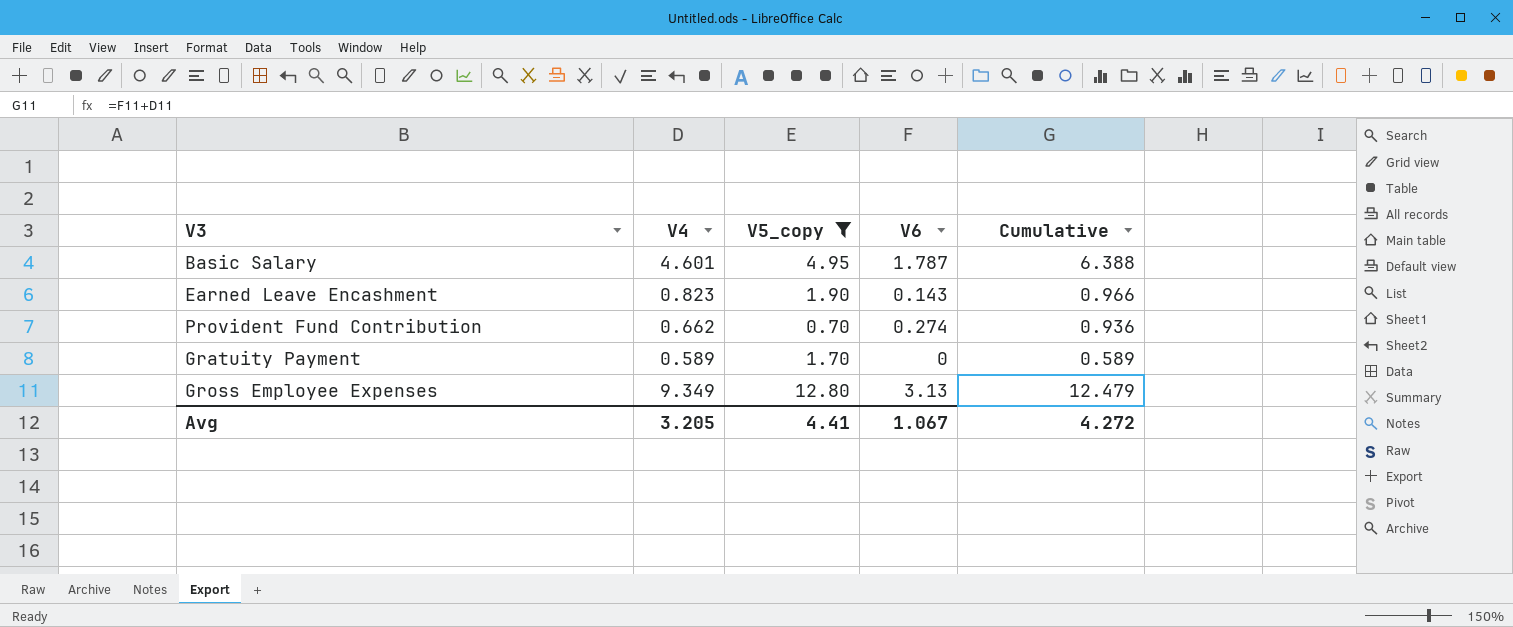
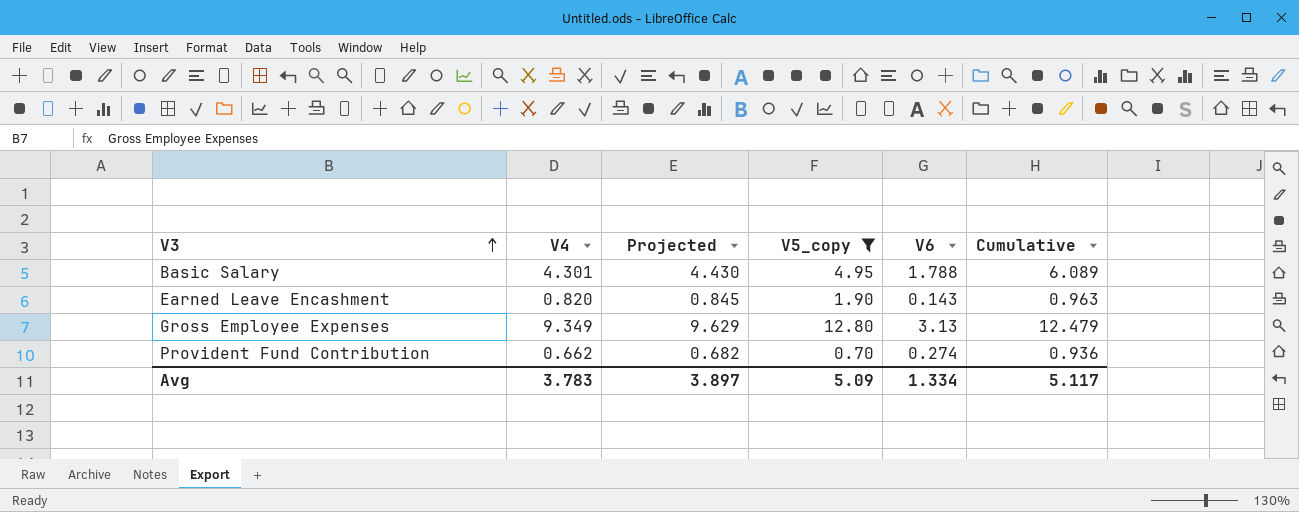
row order: none -> V3 ascending
column Projected | formula: none -> [V4] * 1.03
row Gratuity Payment: 0.589 | 1.70 | 0 | 0.589 -> none
Basic Salary | V4: 4.601 -> 4.301
Basic Salary | V6: 1.787 -> 1.788
Basic Salary | Cumulative: 6.388 -> 6.089
Earned Leave Encashment | V4: 0.823 -> 0.820
Earned Leave Encashment | Cumulative: 0.966 -> 0.963
Avg | V4: 3.205 -> 3.783
Avg | V5_copy: 4.41 -> 5.09
Avg | V6: 1.067 -> 1.334
Avg | Cumulative: 4.272 -> 5.117

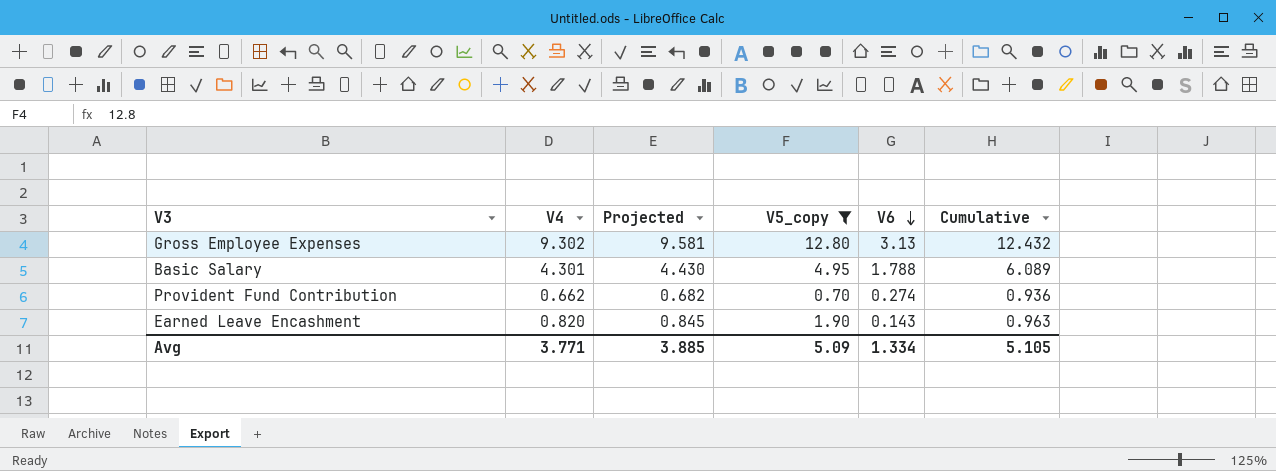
row order: V3 ascending -> V6 descending
Gross Employee Expenses | V4: 9.349 -> 9.302
Gross Employee Expenses | Projected: 9.629 -> 9.581
Gross Employee Expenses | Cumulative: 12.479 -> 12.432
Avg | V4: 3.783 -> 3.771
Avg | Projected: 3.897 -> 3.885
Avg | Cumulative: 5.117 -> 5.105

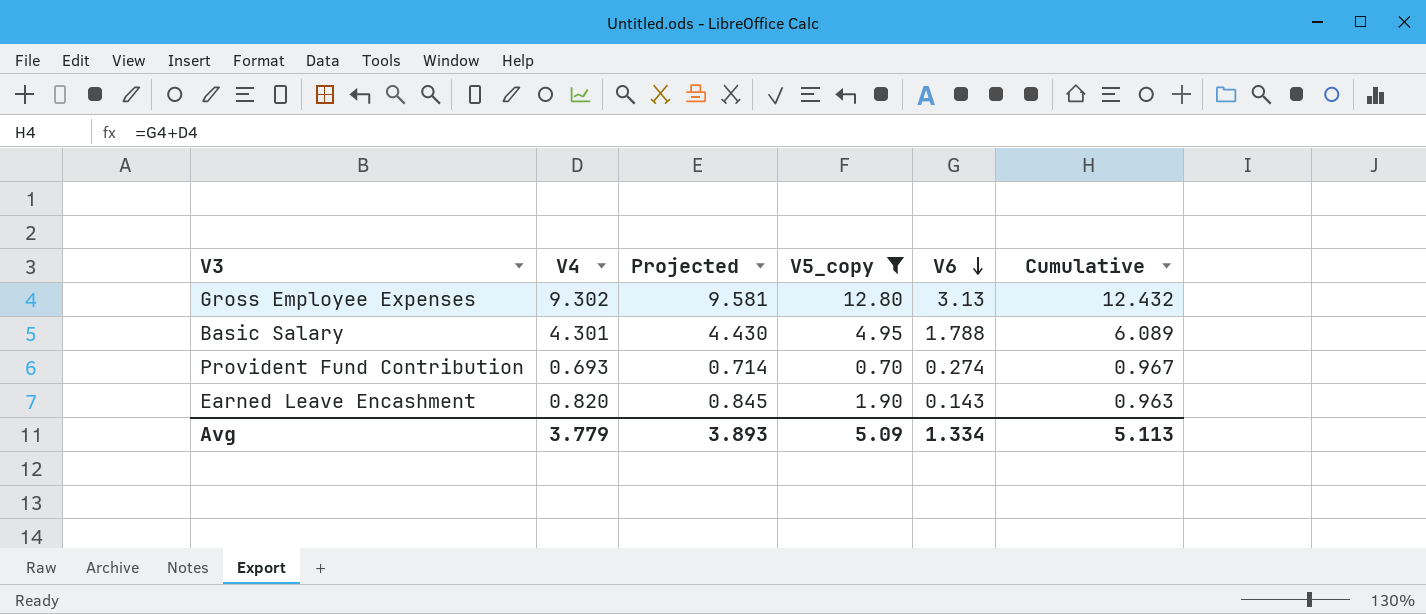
Provident Fund Contribution | V4: 0.662 -> 0.693
Provident Fund Contribution | Projected: 0.682 -> 0.714
Provident Fund Contribution | Cumulative: 0.936 -> 0.967
Avg | V4: 3.771 -> 3.779
Avg | Projected: 3.885 -> 3.893
Avg | Cumulative: 5.105 -> 5.113

